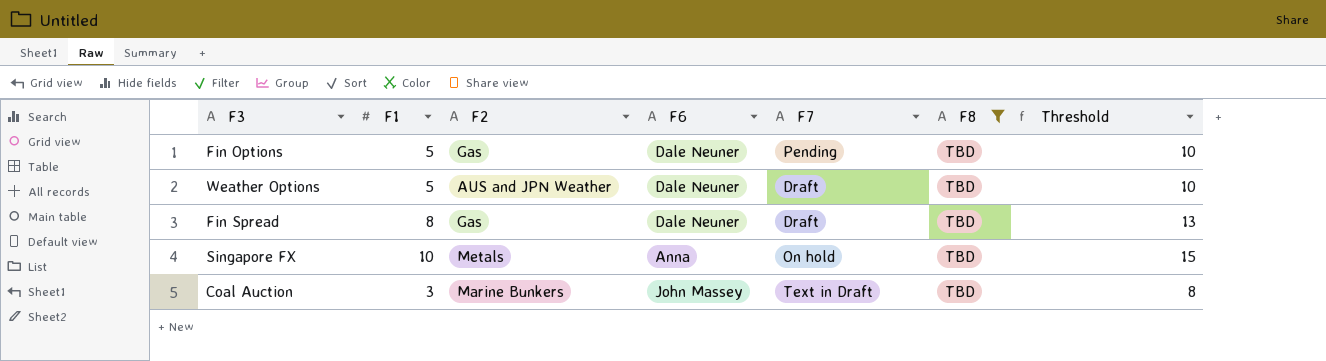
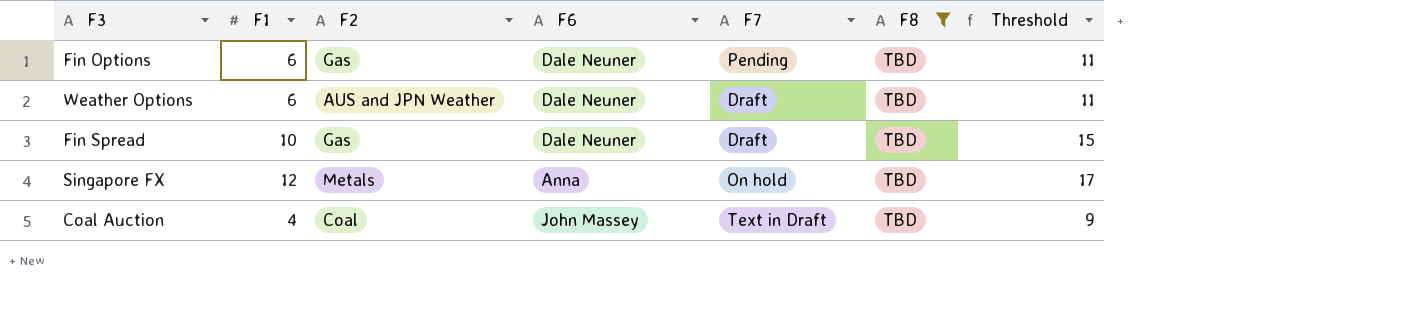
Fin Options | F1: 5 -> 6
Fin Options | Threshold: 10 -> 11
Weather Options | F1: 5 -> 6
Weather Options | Threshold: 10 -> 11
Fin Spread | F1: 8 -> 10
Fin Spread | Threshold: 13 -> 15
Singapore FX | F1: 10 -> 12
Singapore FX | Threshold: 15 -> 17
Coal Auction | F1: 3 -> 4
Coal Auction | F2: Marine Bunkers -> Coal
Coal Auction | Threshold: 8 -> 9

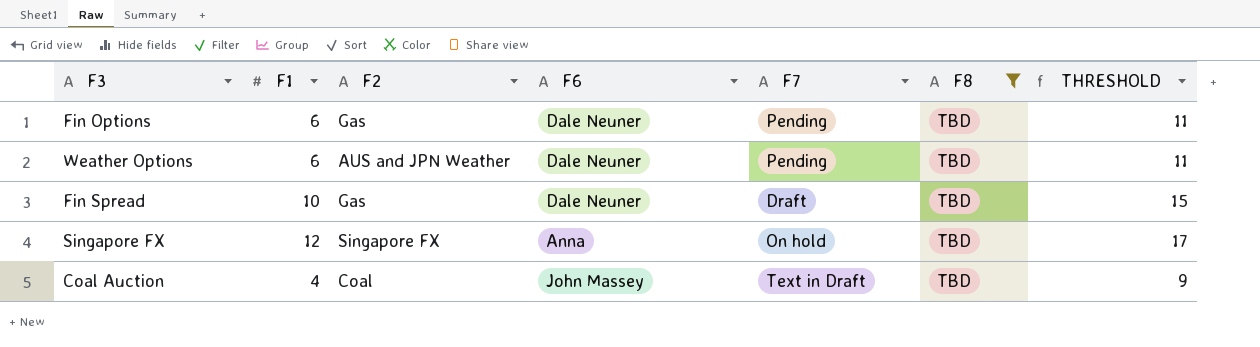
column name: Threshold -> THRESHOLD
Weather Options | F7: Draft -> Pending
Singapore FX | F2: Metals -> Singapore FX

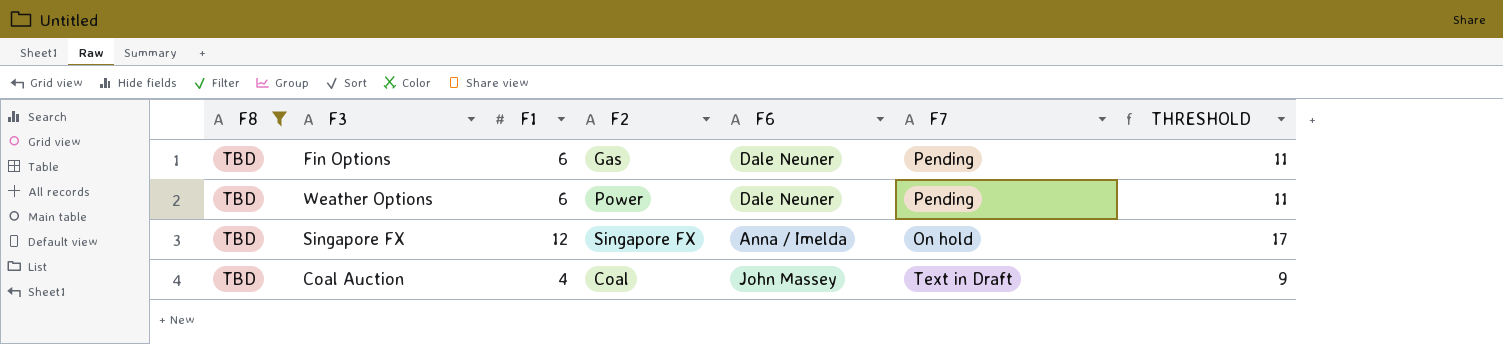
column F8 | position: 6 -> 1
row Fin Spread: 10 | Gas | Dale Neuner | Draft | TBD | 15 -> none
Weather Options | F2: AUS and JPN Weather -> Power
Singapore FX | F6: Anna -> Anna / Imelda

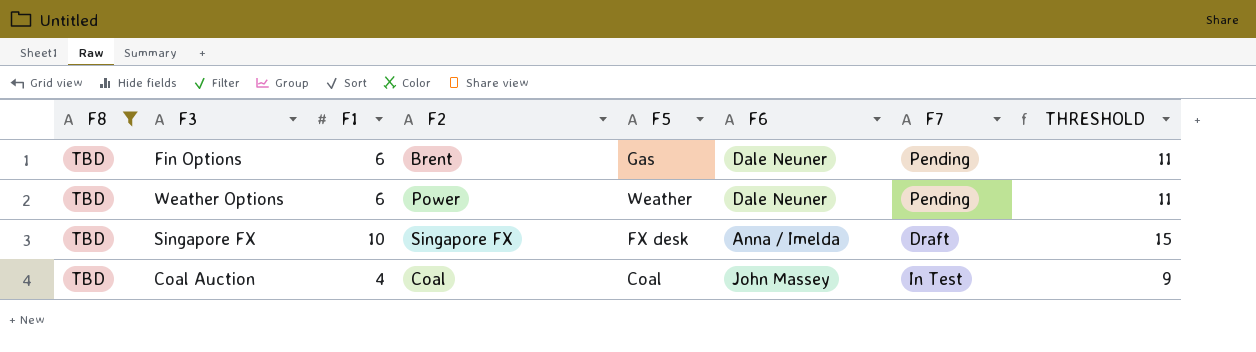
column F5 | position: none -> 5
Fin Options | F2: Gas -> Brent
Singapore FX | F1: 12 -> 10
Singapore FX | F7: On hold -> Draft
Singapore FX | THRESHOLD: 17 -> 15
Coal Auction | F7: Text in Draft -> In Test

